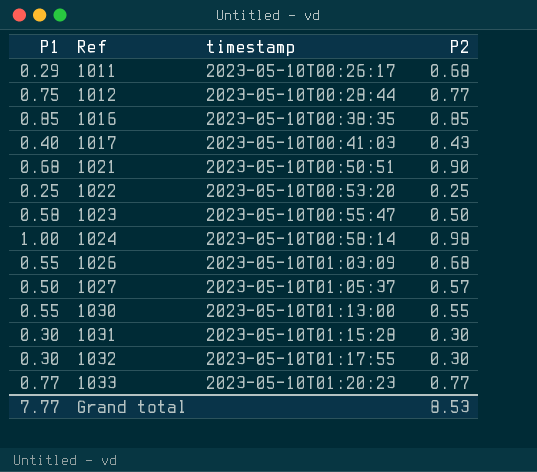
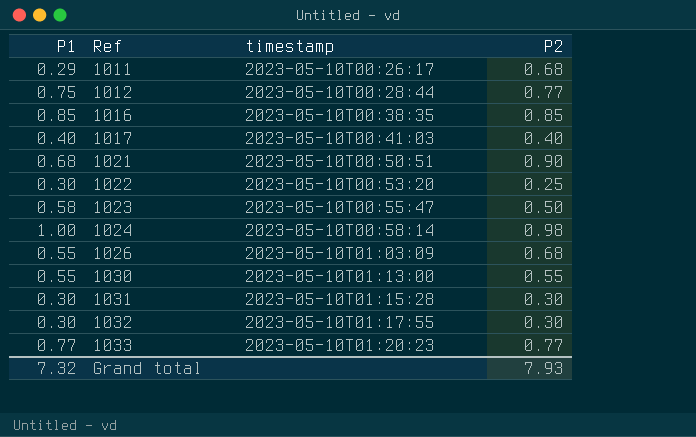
row 1027: 0.50 | 2023-05-10T01:05:37 | 0.57 -> none
1017 | P2: 0.43 -> 0.40
1022 | P1: 0.25 -> 0.30
Grand total | P1: 7.77 -> 7.32
Grand total | P2: 8.53 -> 7.93

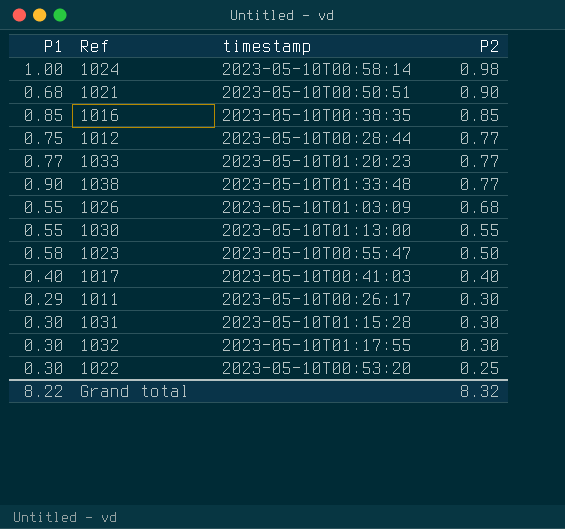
row order: Ref ascending -> P2 descending
row 1038: none -> 0.90 | 2023-05-10T01:33:48 | 0.77
1011 | P2: 0.68 -> 0.30
Grand total | P1: 7.32 -> 8.22
Grand total | P2: 7.93 -> 8.32

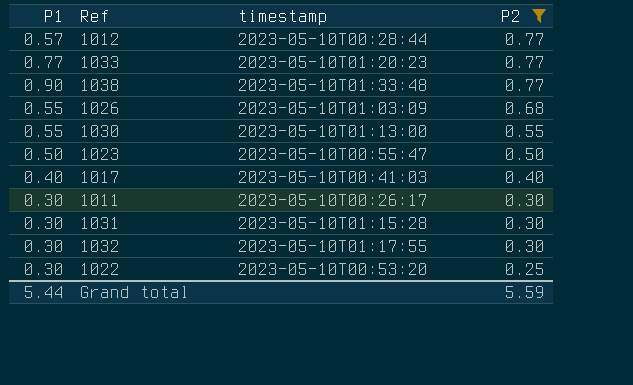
filter: none -> P2 <= 0.77
1012 | P1: 0.75 -> 0.57
1023 | P1: 0.58 -> 0.50
1011 | P1: 0.29 -> 0.30
Grand total | P1: 8.22 -> 5.44
Grand total | P2: 8.32 -> 5.59

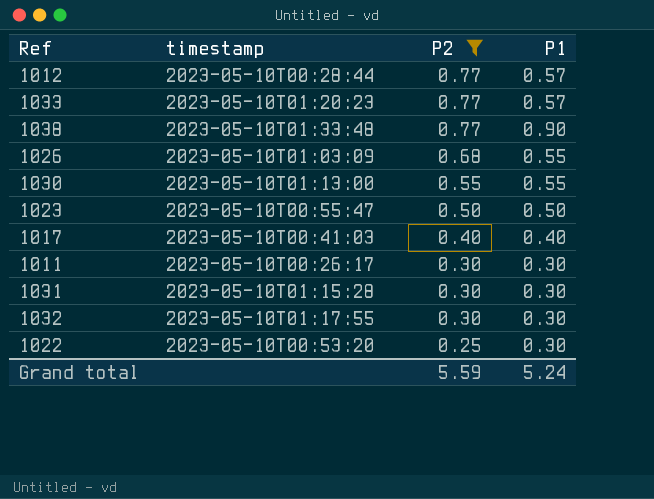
column P1 | position: 1 -> 4
1033 | P1: 0.77 -> 0.57
Grand total | P1: 5.44 -> 5.24

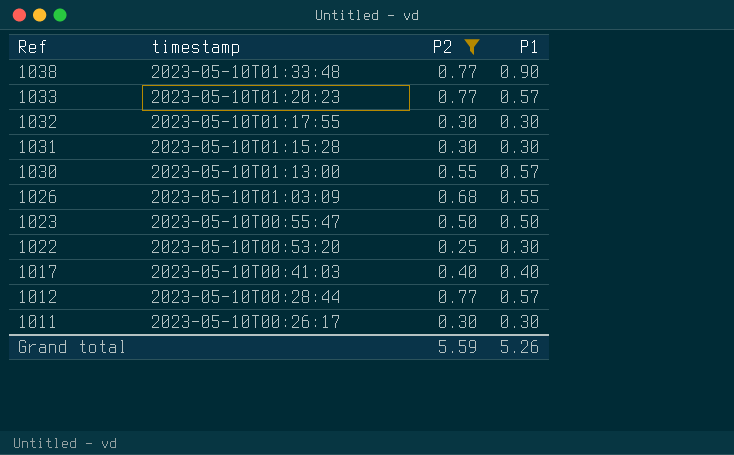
row order: P2 descending -> Ref descending
1030 | P1: 0.55 -> 0.57
Grand total | P1: 5.24 -> 5.26

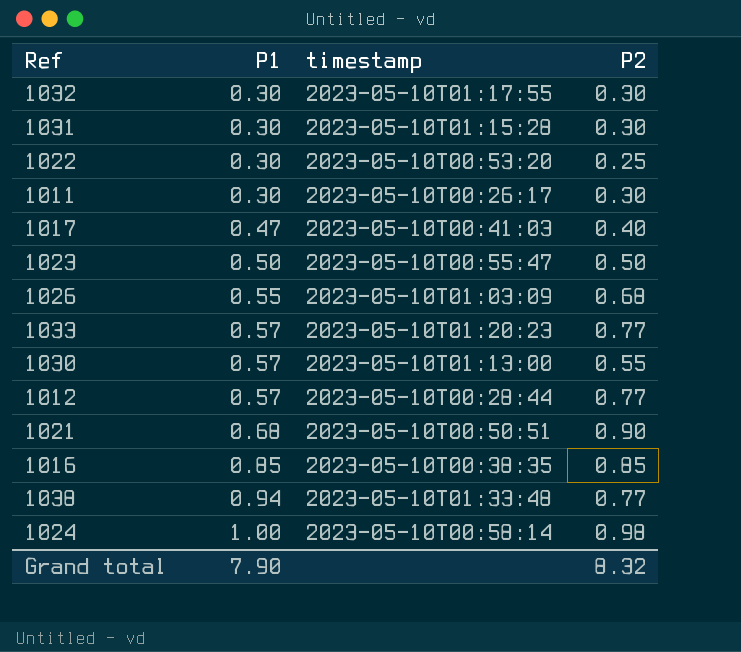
filter: P2 <= 0.77 -> none
row order: Ref descending -> P1 ascending
column P1 | position: 4 -> 2
1017 | P1: 0.40 -> 0.47
1038 | P1: 0.90 -> 0.94
Grand total | P1: 5.26 -> 7.90
Grand total | P2: 5.59 -> 8.32

